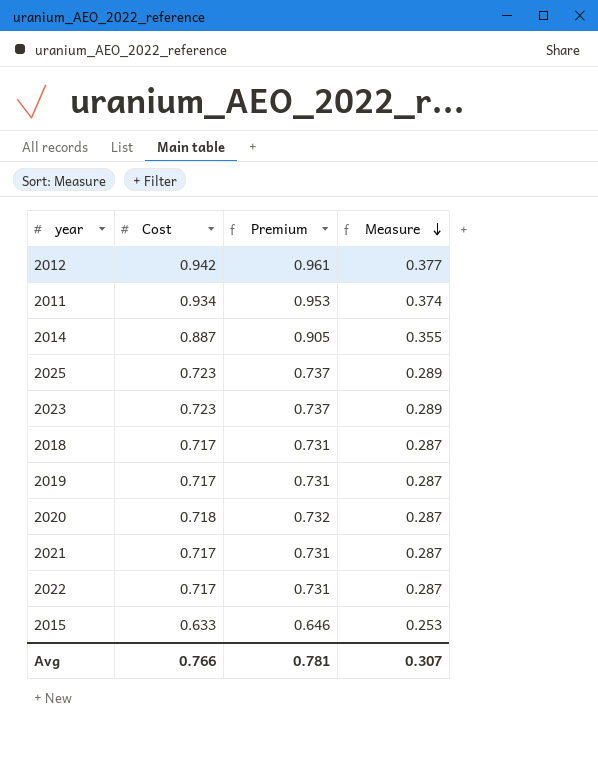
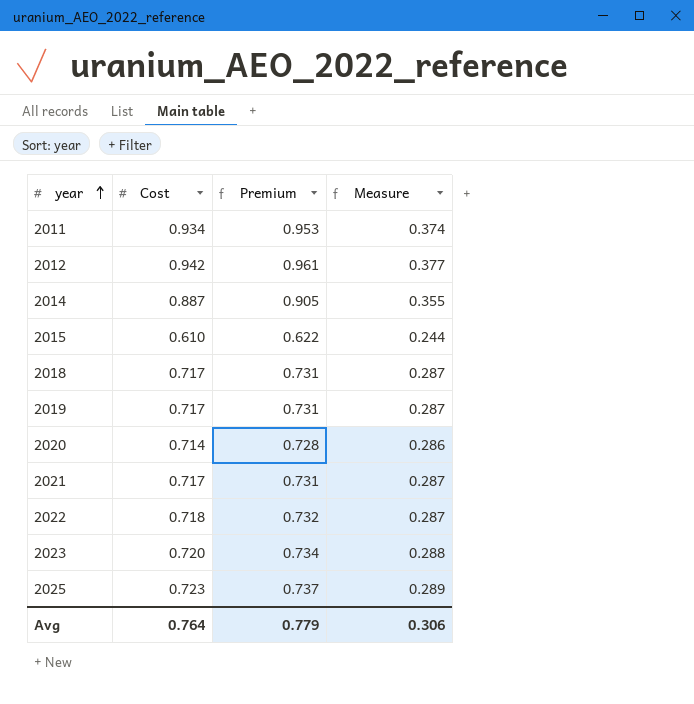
row order: Measure descending -> year ascending
2015 | Cost: 0.633 -> 0.610
2015 | Premium: 0.646 -> 0.622
2015 | Measure: 0.253 -> 0.244
2020 | Cost: 0.718 -> 0.714
2020 | Premium: 0.732 -> 0.728
2020 | Measure: 0.287 -> 0.286
2022 | Cost: 0.717 -> 0.718
2022 | Premium: 0.731 -> 0.732
2023 | Cost: 0.723 -> 0.720
2023 | Premium: 0.737 -> 0.734
2023 | Measure: 0.289 -> 0.288
Avg | Cost: 0.766 -> 0.764
Avg | Premium: 0.781 -> 0.779
Avg | Measure: 0.307 -> 0.306

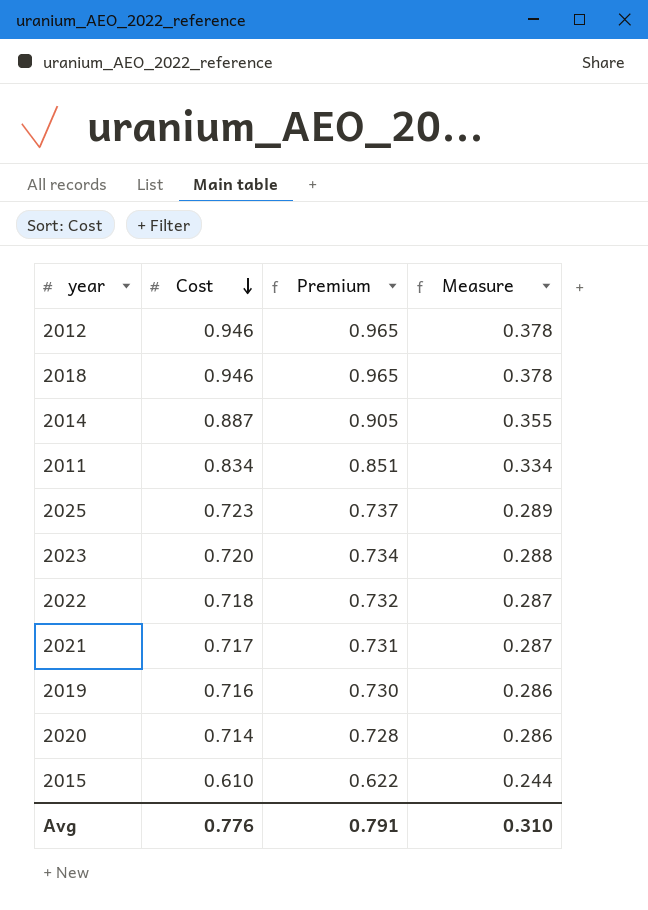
row order: year ascending -> Cost descending
2012 | Cost: 0.942 -> 0.946
2012 | Premium: 0.961 -> 0.965
2012 | Measure: 0.377 -> 0.378
2018 | Cost: 0.717 -> 0.946
2018 | Premium: 0.731 -> 0.965
2018 | Measure: 0.287 -> 0.378
2011 | Cost: 0.934 -> 0.834
2011 | Premium: 0.953 -> 0.851
2011 | Measure: 0.374 -> 0.334
2019 | Cost: 0.717 -> 0.716
2019 | Premium: 0.731 -> 0.730
2019 | Measure: 0.287 -> 0.286
Avg | Cost: 0.764 -> 0.776
Avg | Premium: 0.779 -> 0.791
Avg | Measure: 0.306 -> 0.310

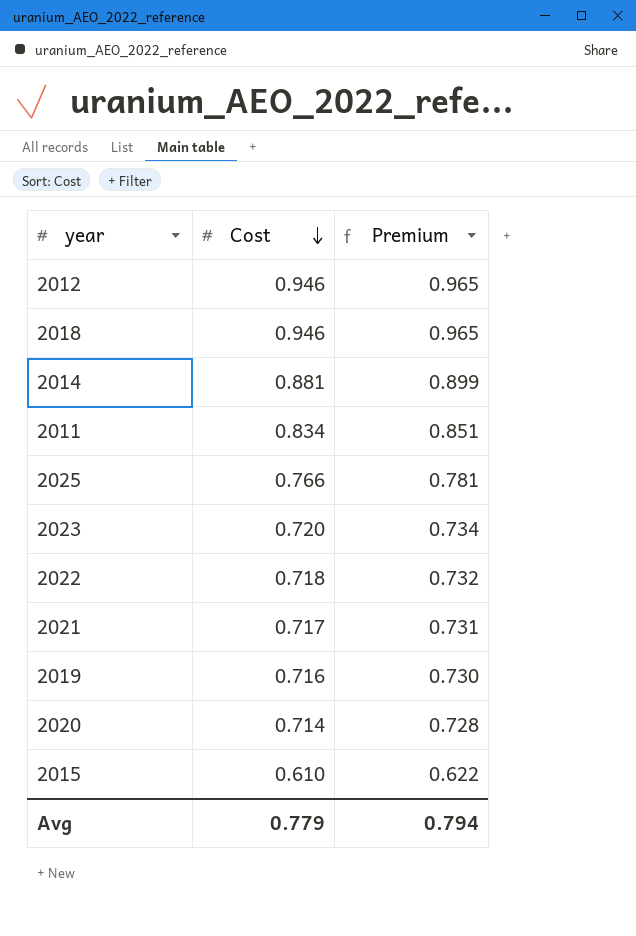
column Measure | formula: [Cost] * 0.4 -> none
2014 | Cost: 0.887 -> 0.881
2014 | Premium: 0.905 -> 0.899
2025 | Cost: 0.723 -> 0.766
2025 | Premium: 0.737 -> 0.781
Avg | Cost: 0.776 -> 0.779
Avg | Premium: 0.791 -> 0.794

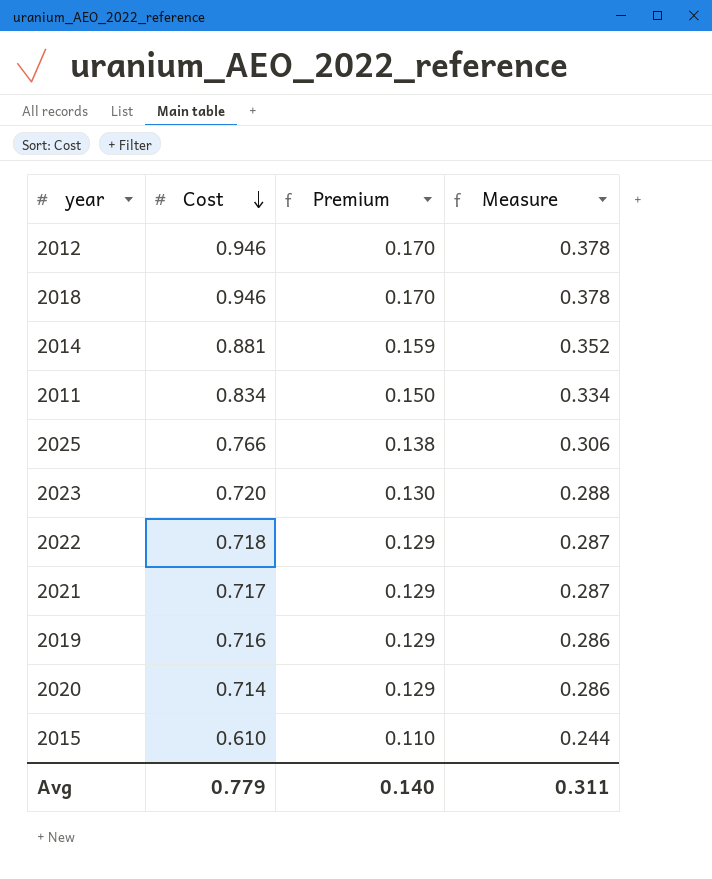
column Premium | formula: [Cost] * 1.02 -> [Cost] * 0.18
column Measure | formula: none -> [Cost] * 0.4
Avg | Premium: 0.794 -> 0.140

